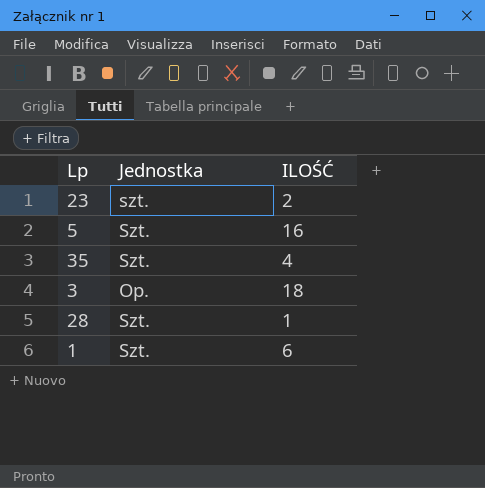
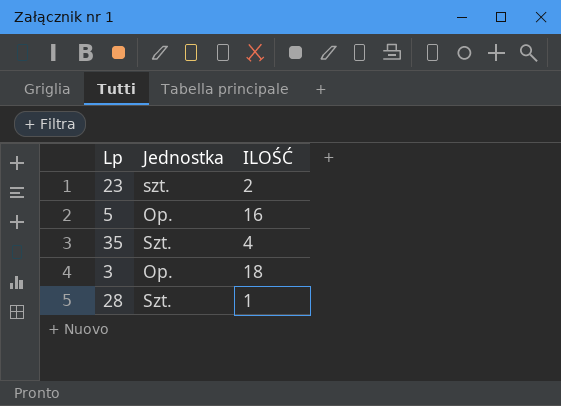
row 1: Szt. | 6 -> none
5 | Jednostka: Szt. -> Op.

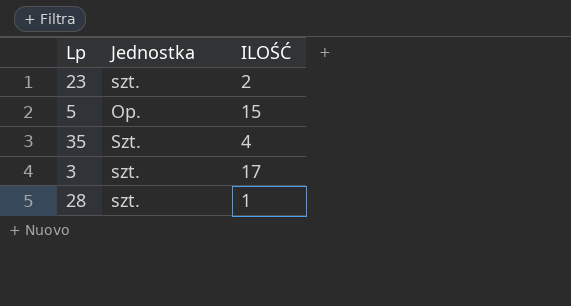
5 | ILOŚĆ: 16 -> 15
3 | Jednostka: Op. -> szt.
3 | ILOŚĆ: 18 -> 17
28 | Jednostka: Szt. -> szt.

